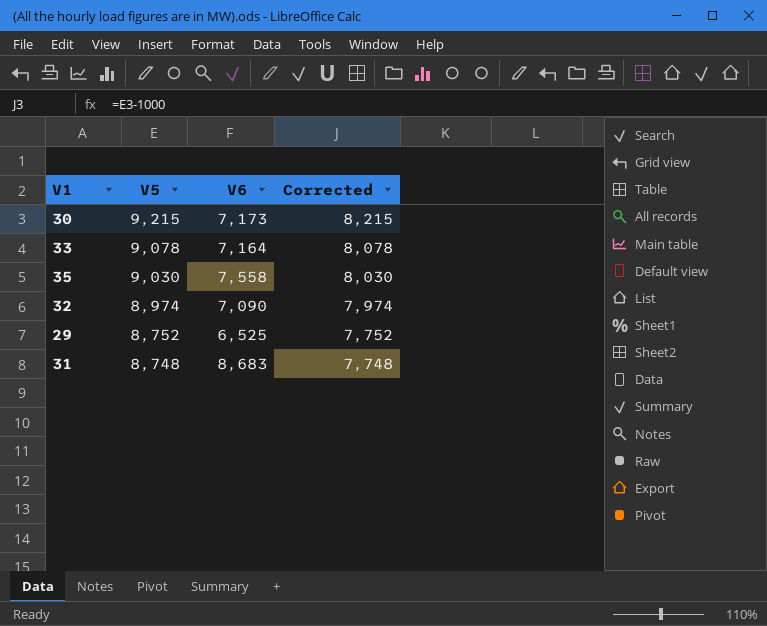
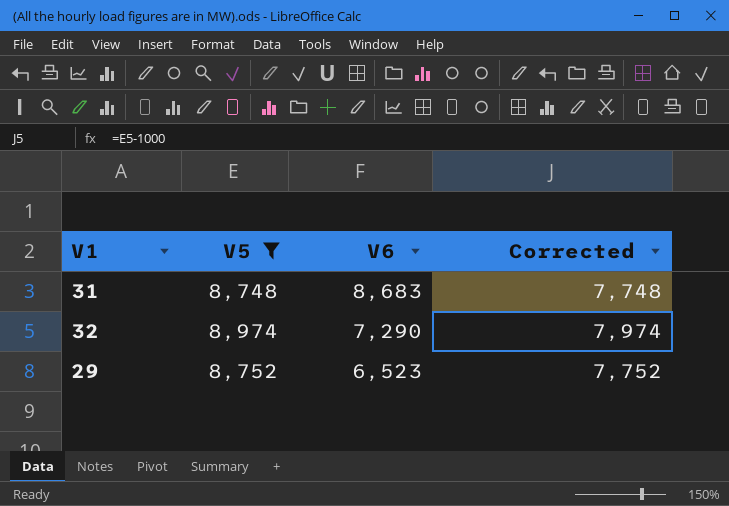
filter: none -> V5 <= 8,974
row order: V5 descending -> V6 descending
32 | V6: 7,090 -> 7,290
29 | V6: 6,525 -> 6,523

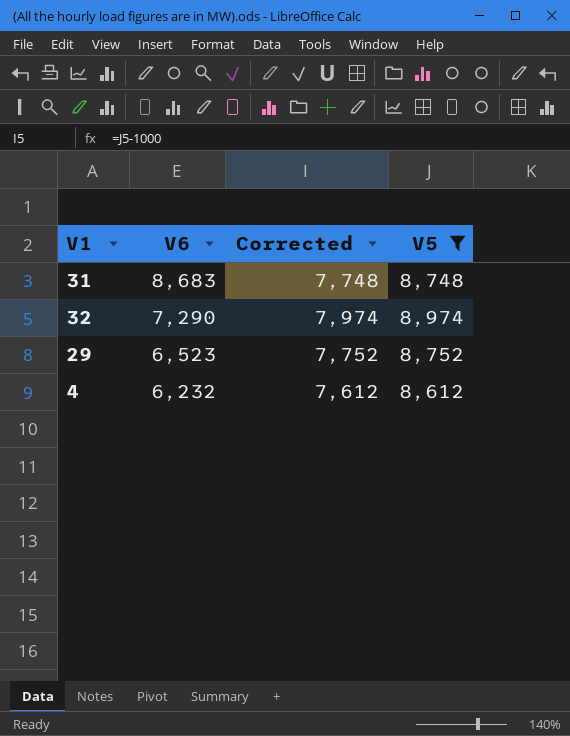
column V5 | position: 2 -> 4
row 4: none -> 6,232 | 7,612 | 8,612

